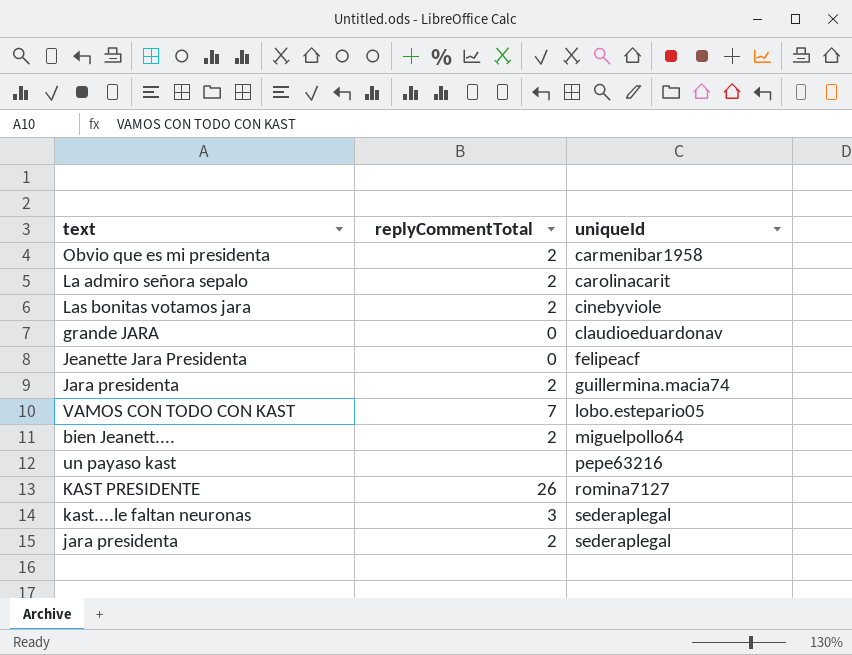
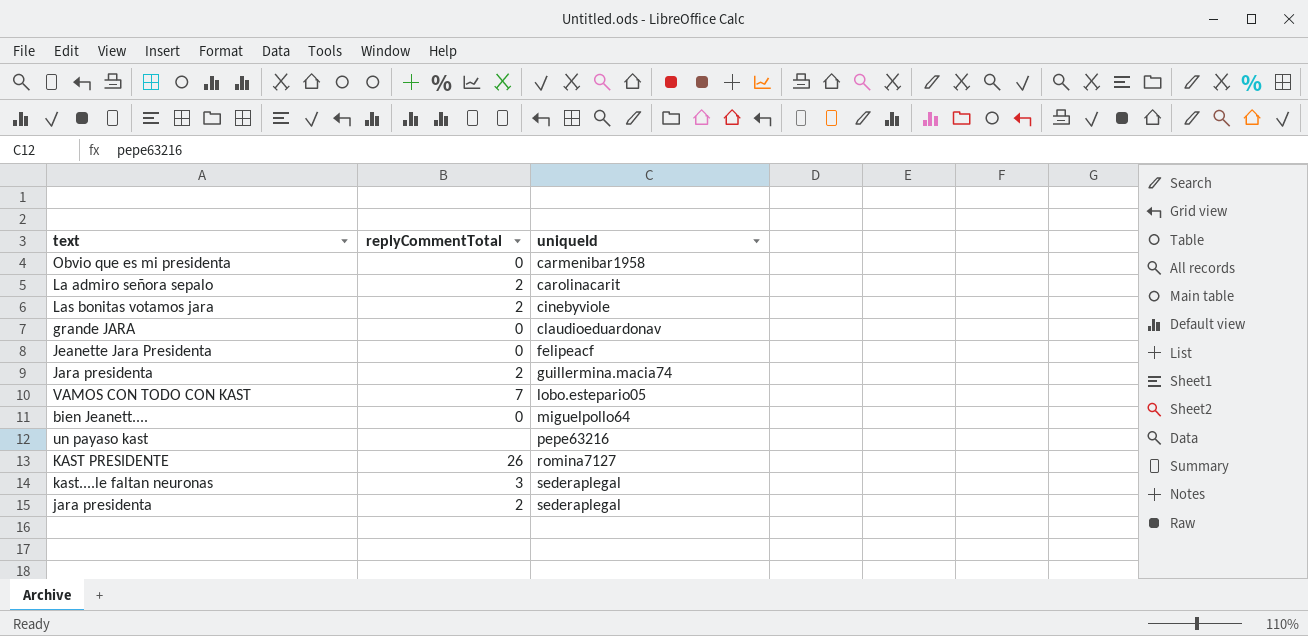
Obvio que es mi presidenta | replyCommentTotal: 2 -> 0
bien Jeanett.... | replyCommentTotal: 2 -> 0

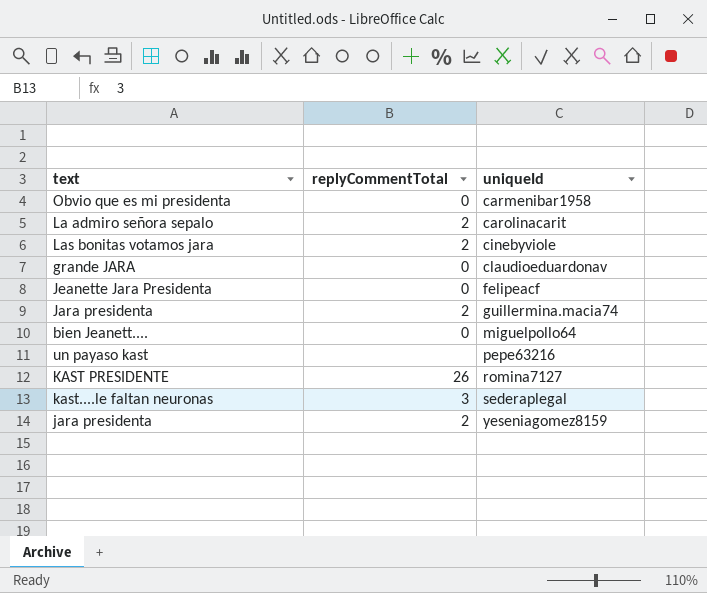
row VAMOS CON TODO CON KAST: 7 | lobo.estepario05 -> none
jara presidenta | uniqueId: sederaplegal -> yeseniagomez8159

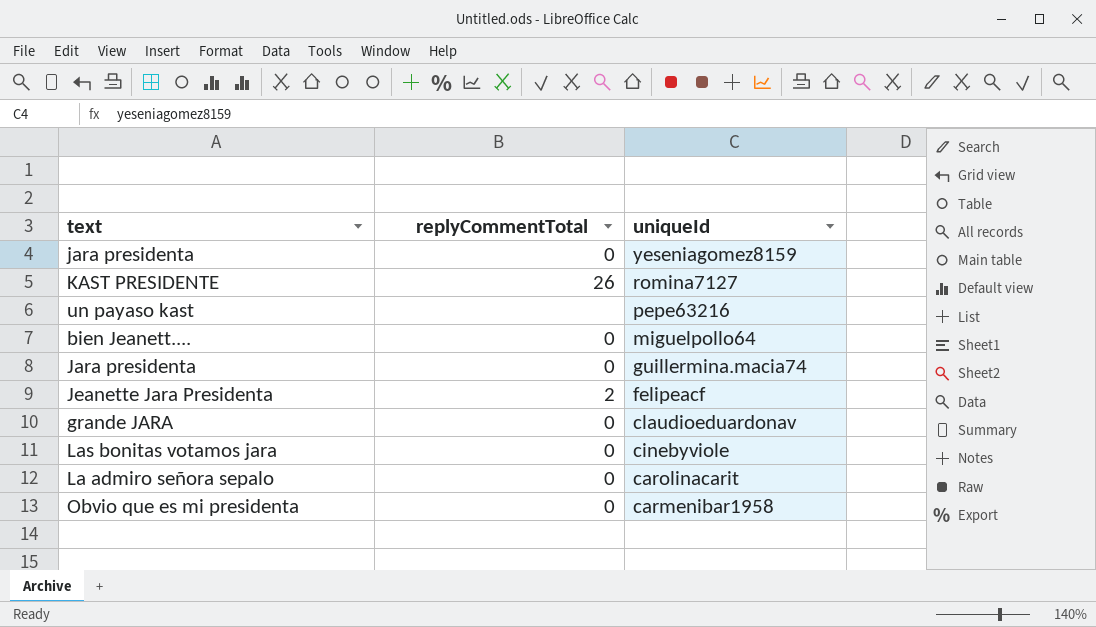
row order: uniqueId ascending -> uniqueId descending
row kast....le faltan neuronas: 3 | sederaplegal -> none
jara presidenta | replyCommentTotal: 2 -> 0
Jara presidenta | replyCommentTotal: 2 -> 0
Jeanette Jara Presidenta | replyCommentTotal: 0 -> 2
Las bonitas votamos jara | replyCommentTotal: 2 -> 0
La admiro señora sepalo | replyCommentTotal: 2 -> 0

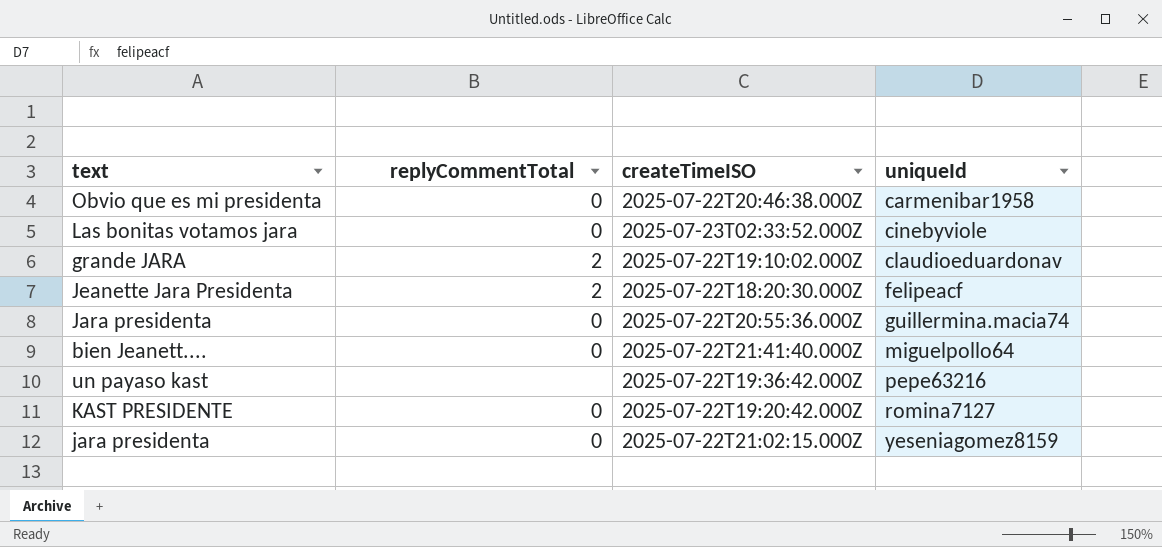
row order: uniqueId descending -> uniqueId ascending
column createTimeISO | position: none -> 3
row La admiro señora sepalo: 0 | carolinacarit -> none
grande JARA | replyCommentTotal: 0 -> 2
KAST PRESIDENTE | replyCommentTotal: 26 -> 0

